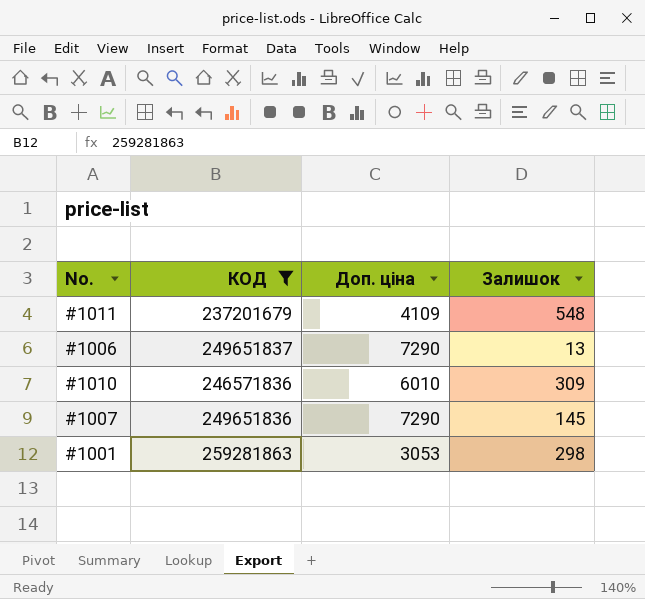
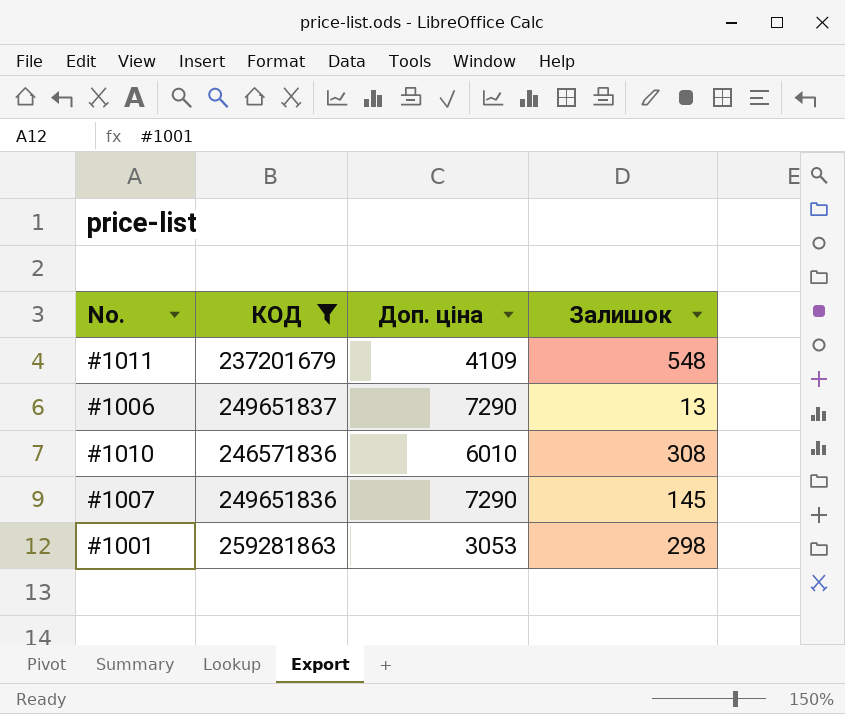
#1010 | Залишок: 309 -> 308

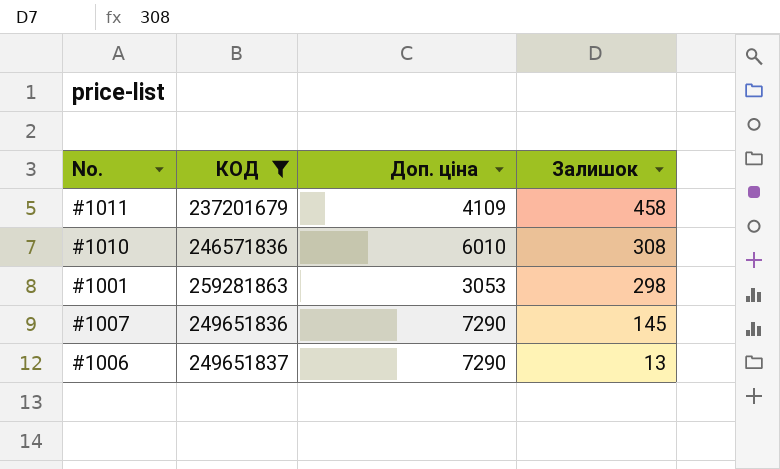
row order: none -> Залишок descending
#1011 | Залишок: 548 -> 458

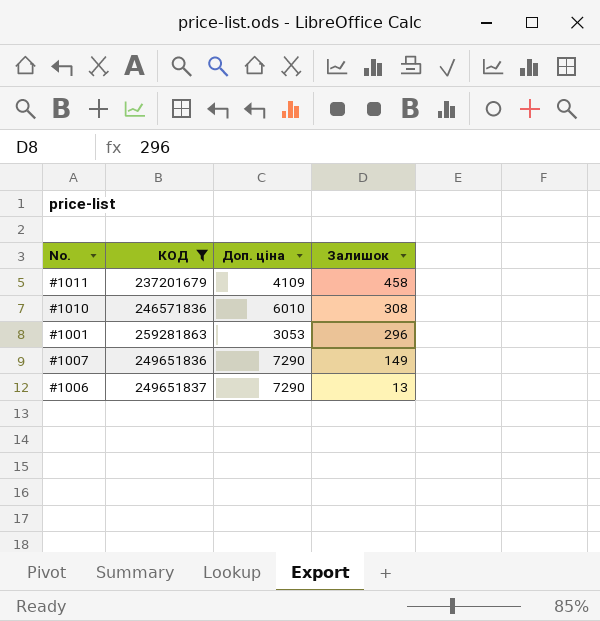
#1001 | Залишок: 298 -> 296
#1007 | Залишок: 145 -> 149

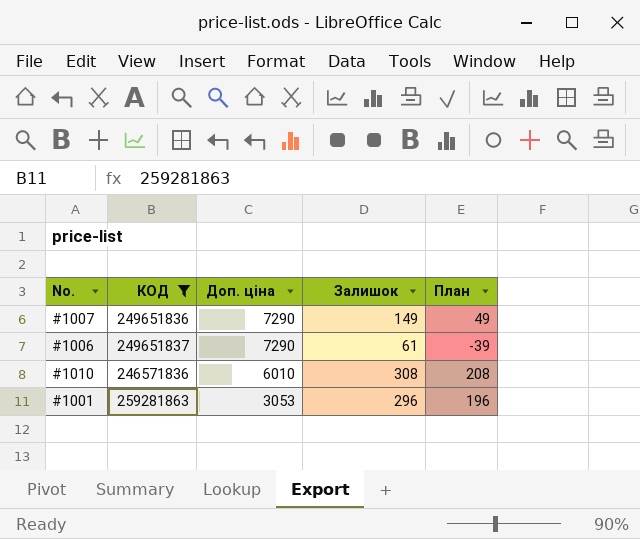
row order: Залишок descending -> Доп. ціна descending
column План | formula: none -> [Залишок] - 100
row #1011: 237201679 | 4109 | 458 -> none
#1006 | Залишок: 13 -> 61

